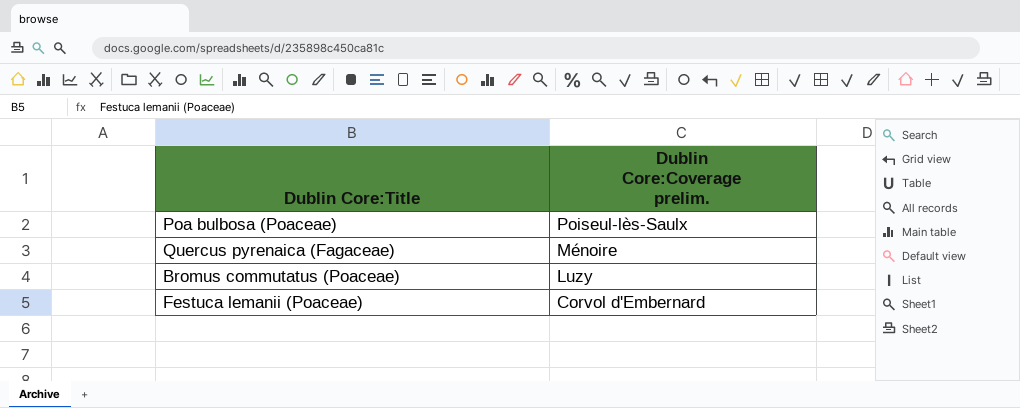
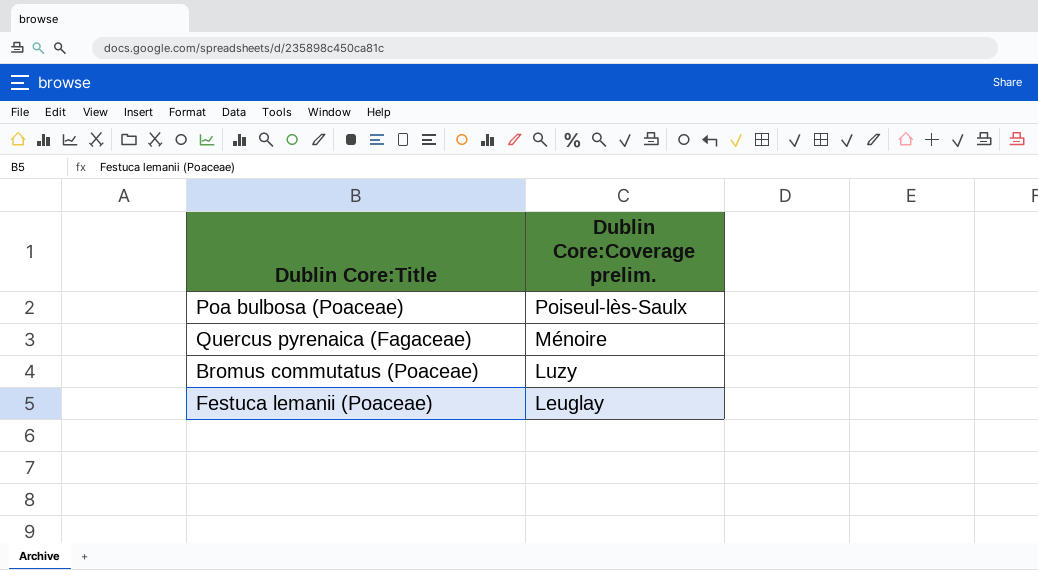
Festuca lemanii (Poaceae) | Dublin Core:Coverage prelim.: Corvol d'Embernard -> Leuglay

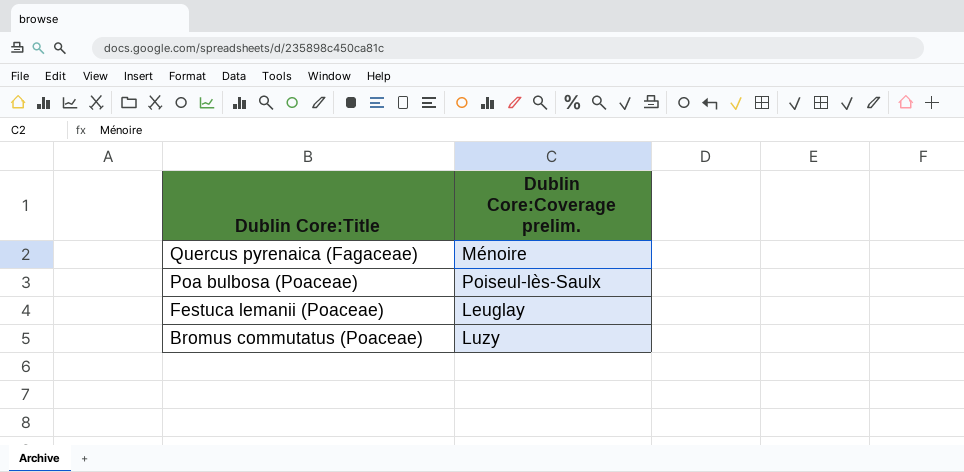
row order: Dublin Core:Coverage prelim. descending -> Dublin Core:Title descending

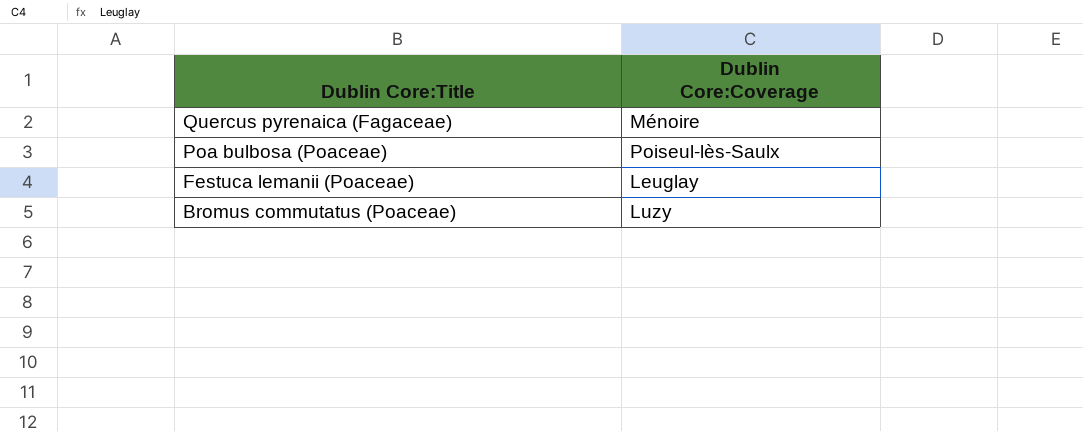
column name: Dublin Core:Coverage prelim. -> Dublin Core:Coverage

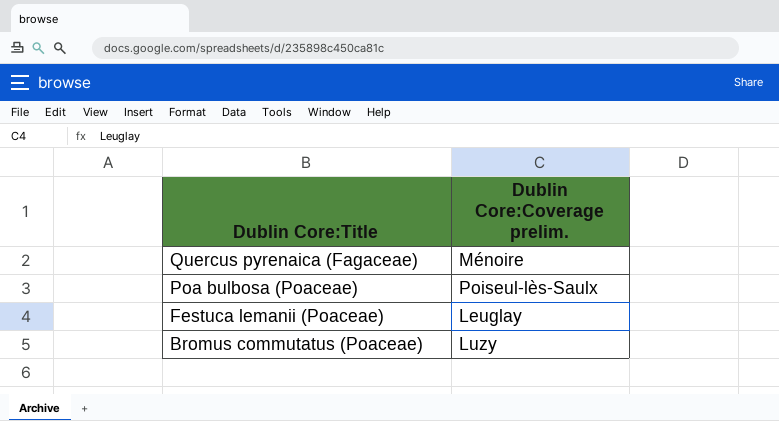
column name: Dublin Core:Coverage -> Dublin Core:Coverage prelim.

